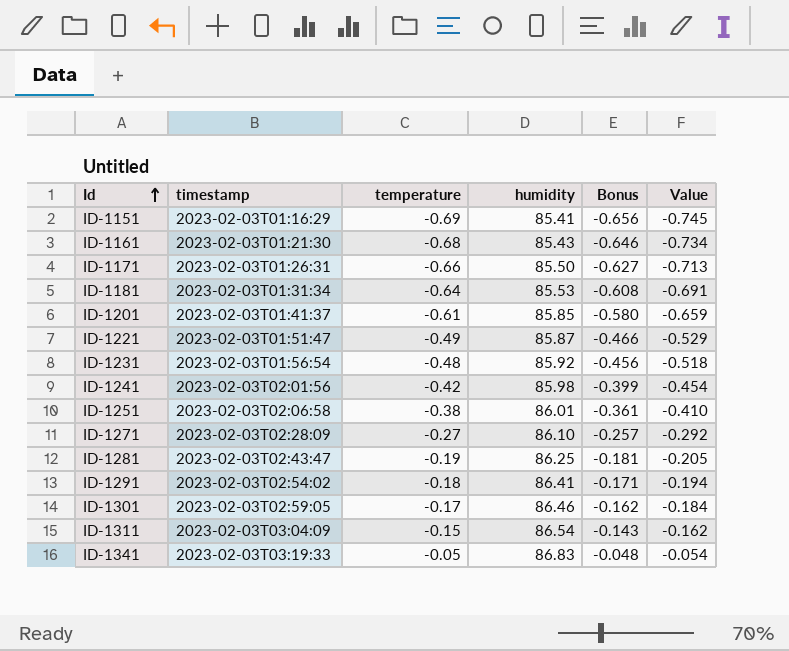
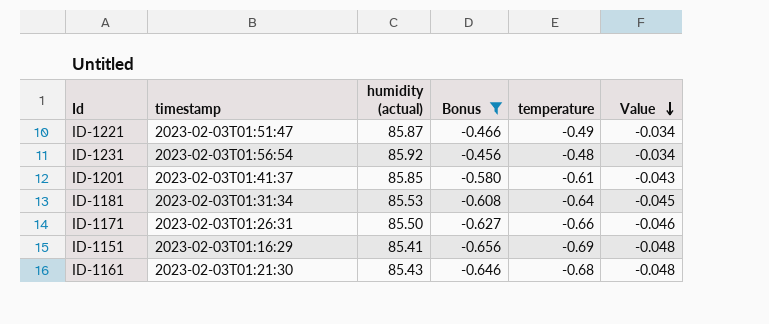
filter: none -> Bonus <= -0.456
row order: Id ascending -> Value descending
column name: humidity -> humidity (actual)
column temperature | position: 3 -> 5
column Value | formula: [temperature] * 1.08 -> [temperature] * 0.07

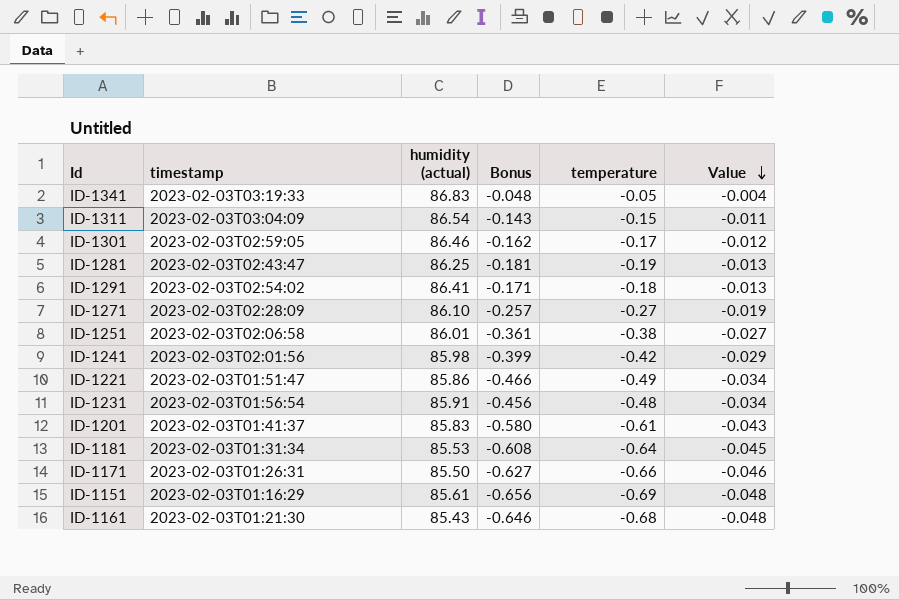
filter: Bonus <= -0.456 -> none
ID-1221 | humidity (actual): 85.87 -> 85.86
ID-1231 | humidity (actual): 85.92 -> 85.91
ID-1201 | humidity (actual): 85.85 -> 85.83
ID-1151 | humidity (actual): 85.41 -> 85.61

